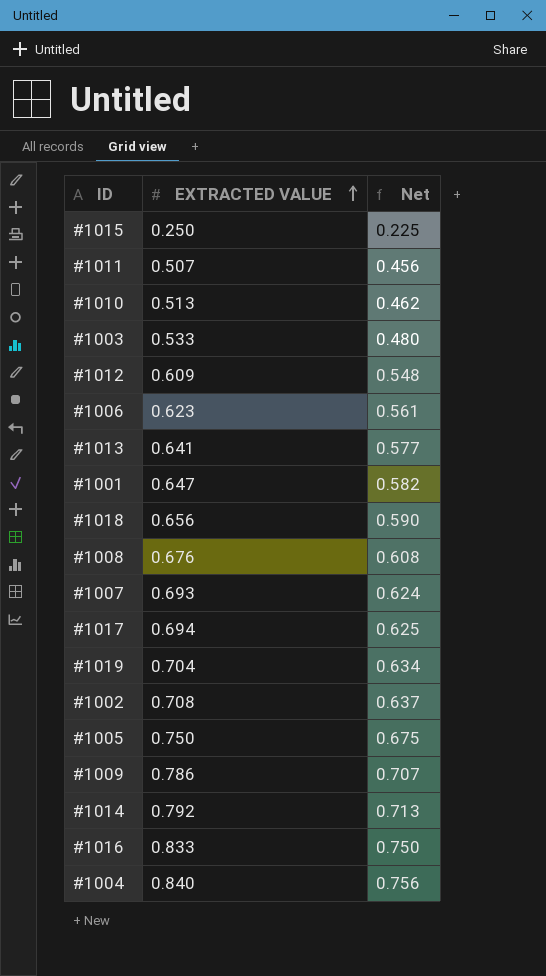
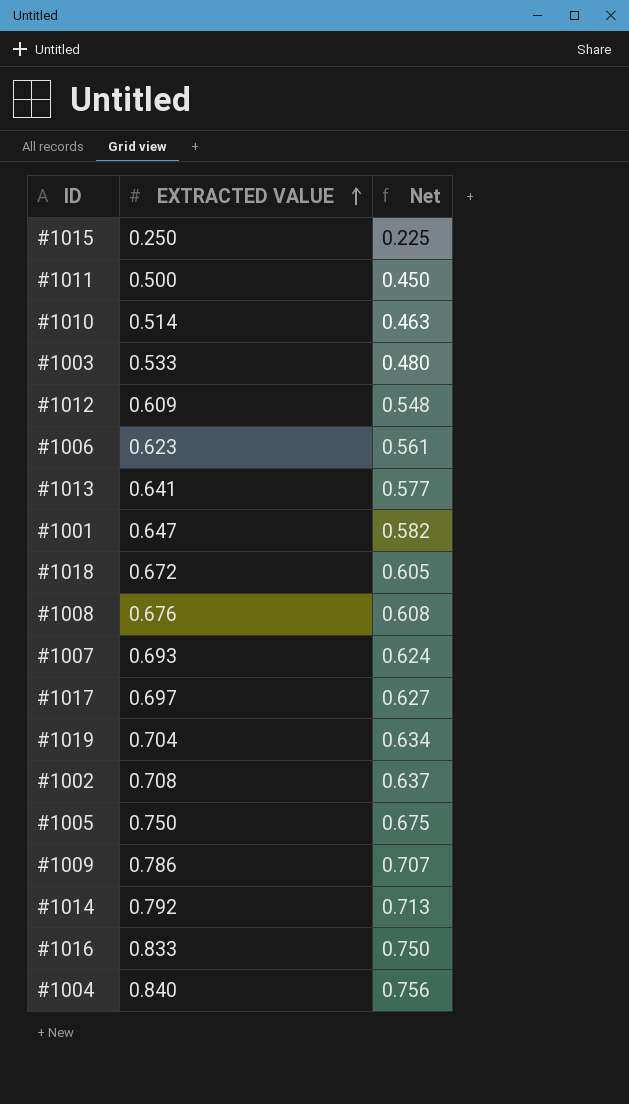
#1011 | EXTRACTED VALUE: 0.507 -> 0.500
#1011 | Net: 0.456 -> 0.450
#1010 | EXTRACTED VALUE: 0.513 -> 0.514
#1010 | Net: 0.462 -> 0.463
#1018 | EXTRACTED VALUE: 0.656 -> 0.672
#1018 | Net: 0.590 -> 0.605
#1017 | EXTRACTED VALUE: 0.694 -> 0.697
#1017 | Net: 0.625 -> 0.627

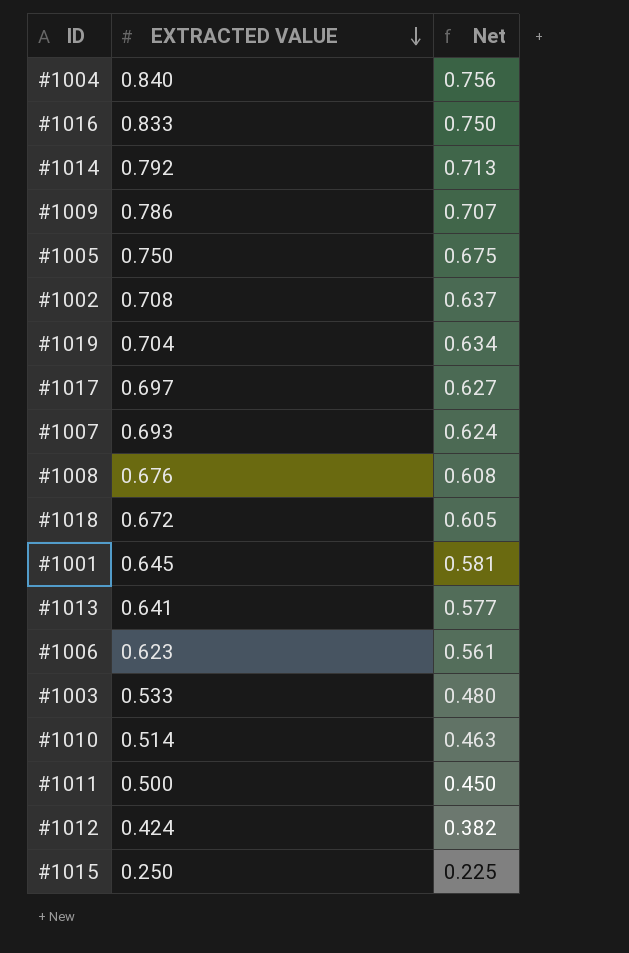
row order: EXTRACTED VALUE ascending -> EXTRACTED VALUE descending
#1001 | EXTRACTED VALUE: 0.647 -> 0.645
#1001 | Net: 0.582 -> 0.581
#1012 | EXTRACTED VALUE: 0.609 -> 0.424
#1012 | Net: 0.548 -> 0.382

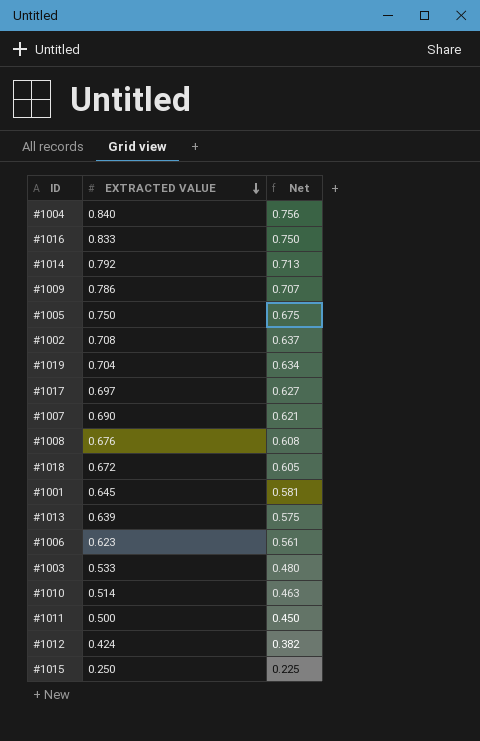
#1007 | EXTRACTED VALUE: 0.693 -> 0.690
#1007 | Net: 0.624 -> 0.621
#1013 | EXTRACTED VALUE: 0.641 -> 0.639
#1013 | Net: 0.577 -> 0.575

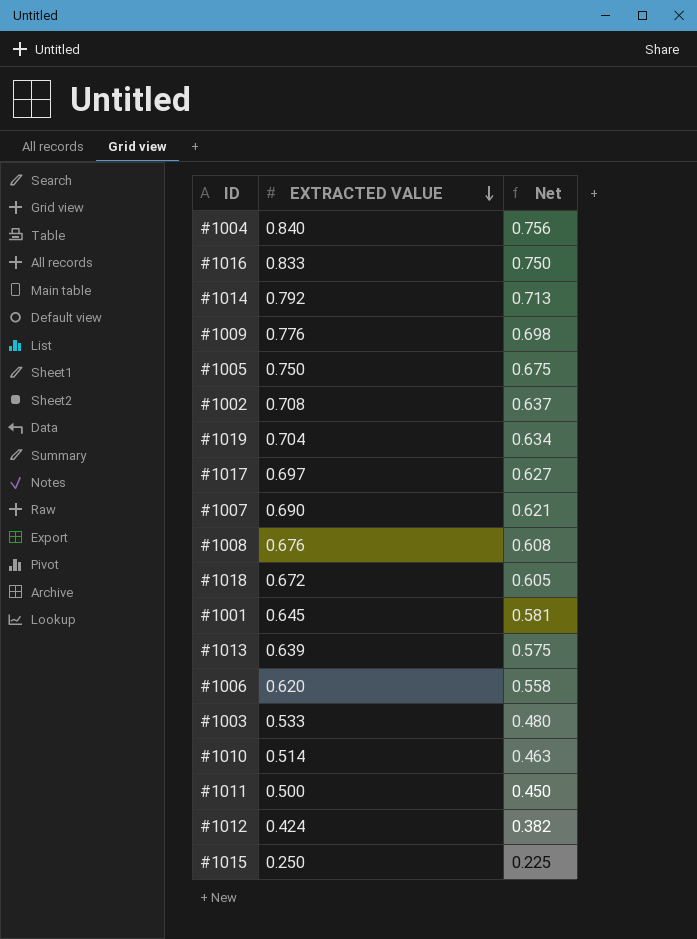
#1009 | EXTRACTED VALUE: 0.786 -> 0.776
#1009 | Net: 0.707 -> 0.698
#1006 | EXTRACTED VALUE: 0.623 -> 0.620
#1006 | Net: 0.561 -> 0.558

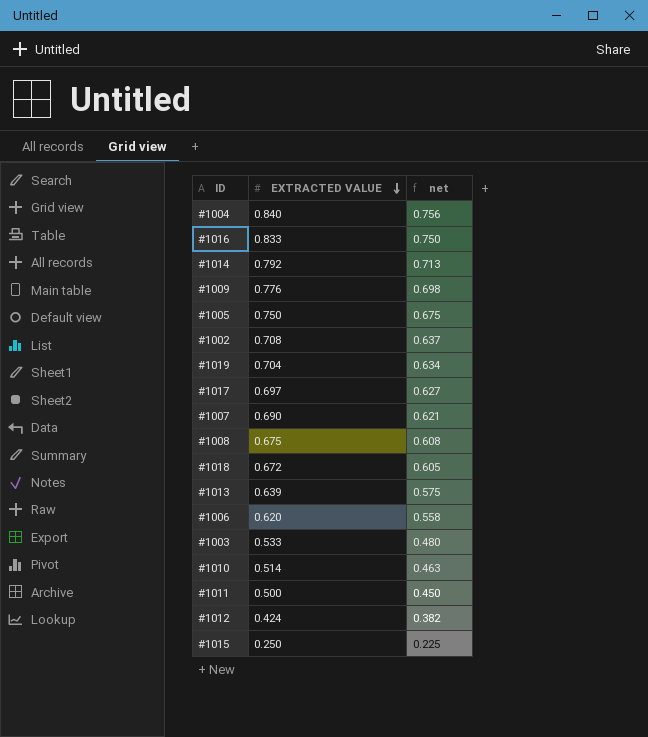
column name: Net -> net
row #1001: 0.645 | 0.581 -> none
#1008 | EXTRACTED VALUE: 0.676 -> 0.675

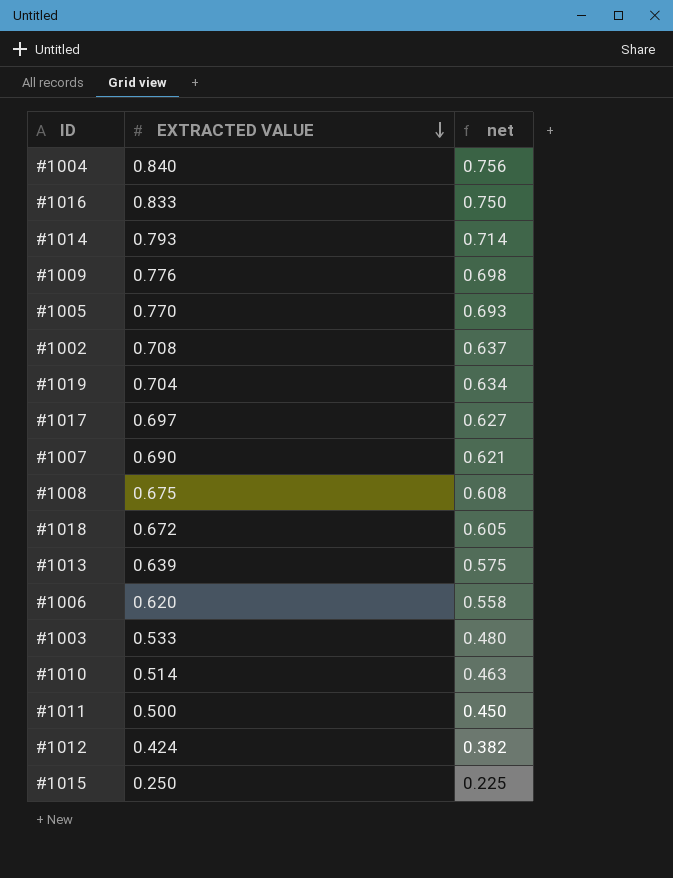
#1014 | EXTRACTED VALUE: 0.792 -> 0.793
#1014 | net: 0.713 -> 0.714
#1005 | EXTRACTED VALUE: 0.750 -> 0.770
#1005 | net: 0.675 -> 0.693

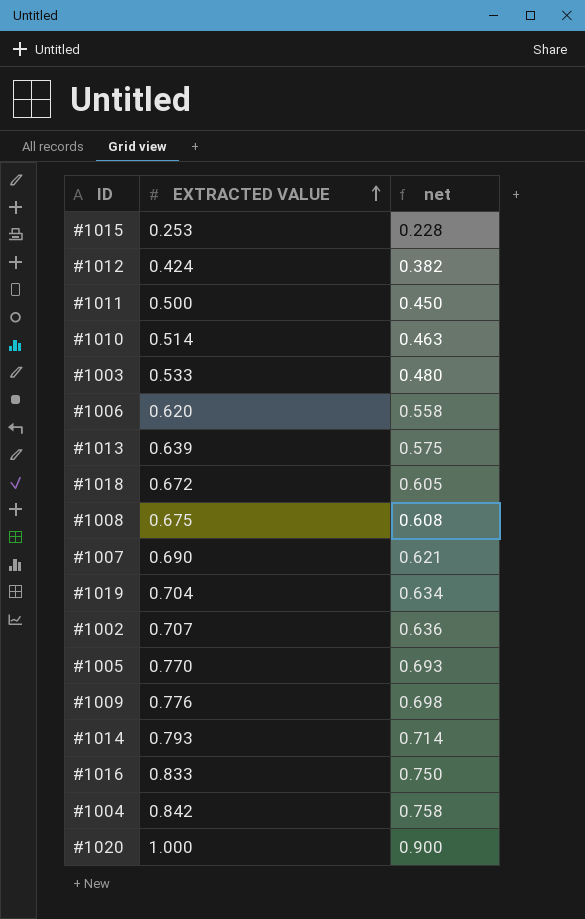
row order: EXTRACTED VALUE descending -> EXTRACTED VALUE ascending
row #1017: 0.697 | 0.627 -> none
#1015 | EXTRACTED VALUE: 0.250 -> 0.253
#1015 | net: 0.225 -> 0.228
#1002 | EXTRACTED VALUE: 0.708 -> 0.707
#1002 | net: 0.637 -> 0.636
#1004 | EXTRACTED VALUE: 0.840 -> 0.842
#1004 | net: 0.756 -> 0.758
row #1020: none -> 1.000 | 0.900

